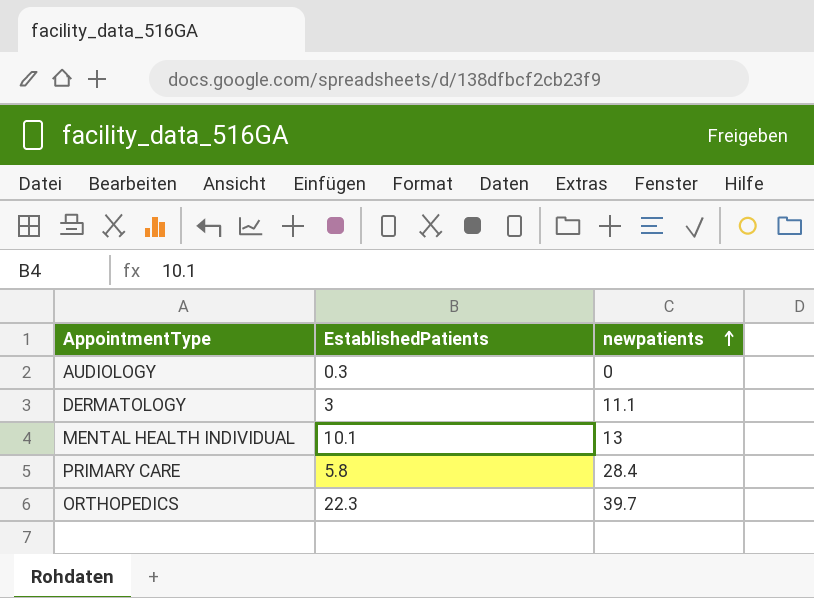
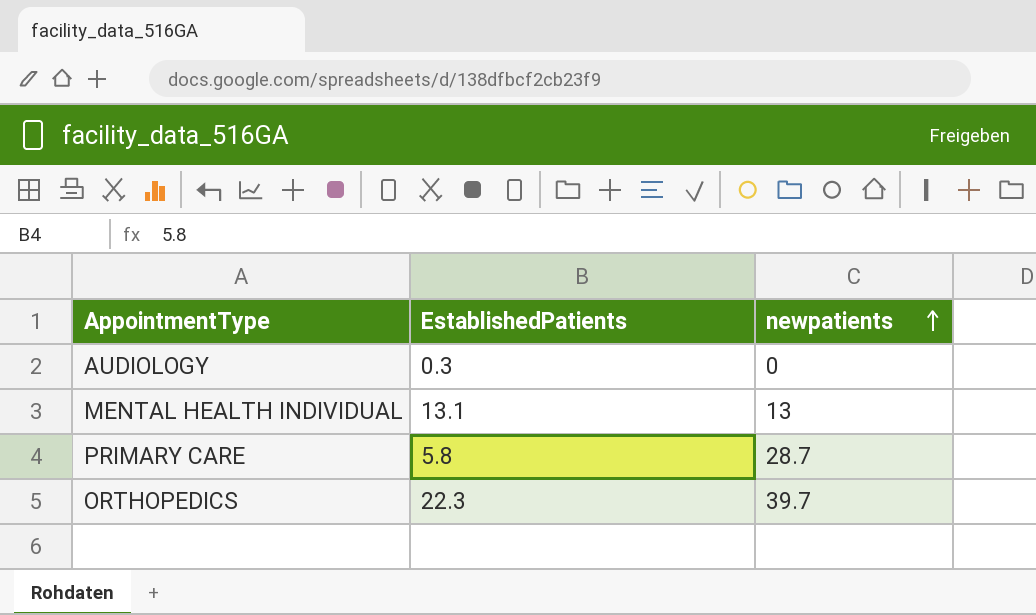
row DERMATOLOGY: 3 | 11.1 -> none
MENTAL HEALTH INDIVIDUAL | EstablishedPatients: 10.1 -> 13.1
PRIMARY CARE | newpatients: 28.4 -> 28.7

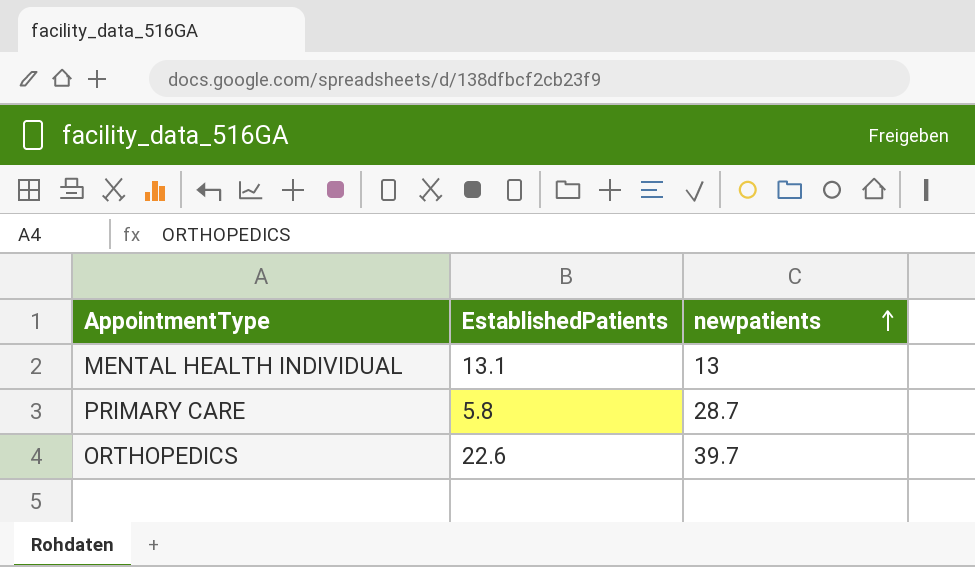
row AUDIOLOGY: 0.3 | 0 -> none
ORTHOPEDICS | EstablishedPatients: 22.3 -> 22.6

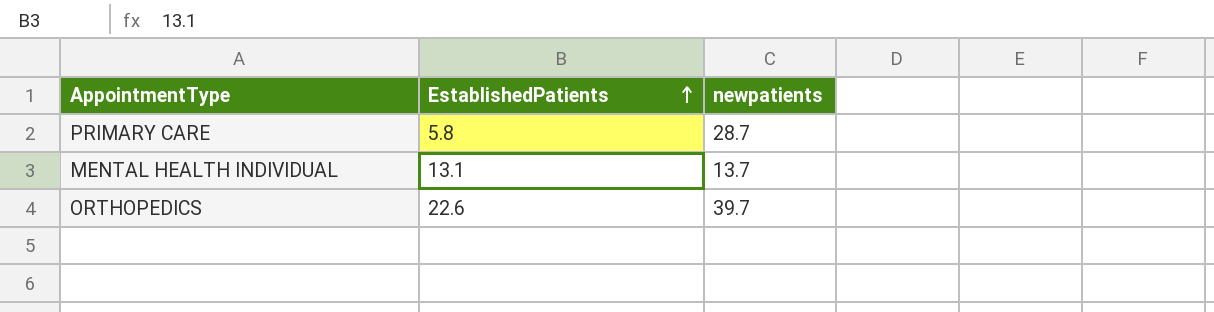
row order: newpatients ascending -> EstablishedPatients ascending
MENTAL HEALTH INDIVIDUAL | newpatients: 13 -> 13.7

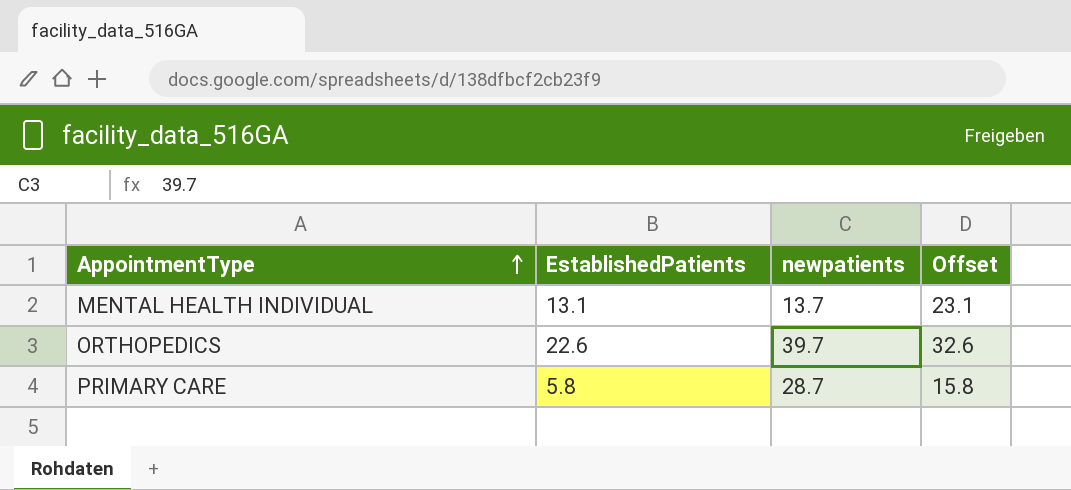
row order: EstablishedPatients ascending -> AppointmentType ascending
column Offset | formula: none -> [EstablishedPatients] + 10

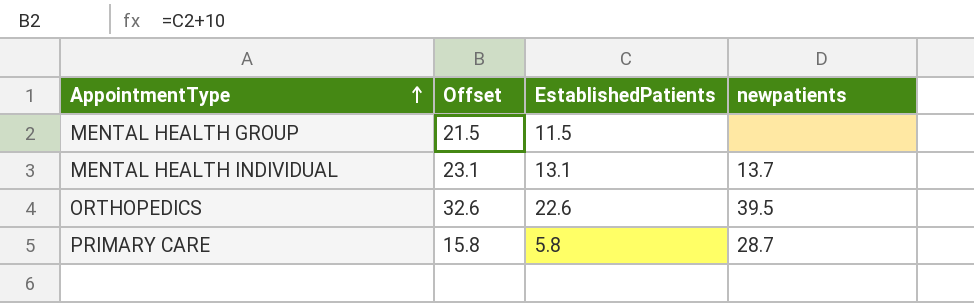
column Offset | position: 4 -> 2
row MENTAL HEALTH GROUP: none -> 21.5 | 11.5 | none
ORTHOPEDICS | newpatients: 39.7 -> 39.5

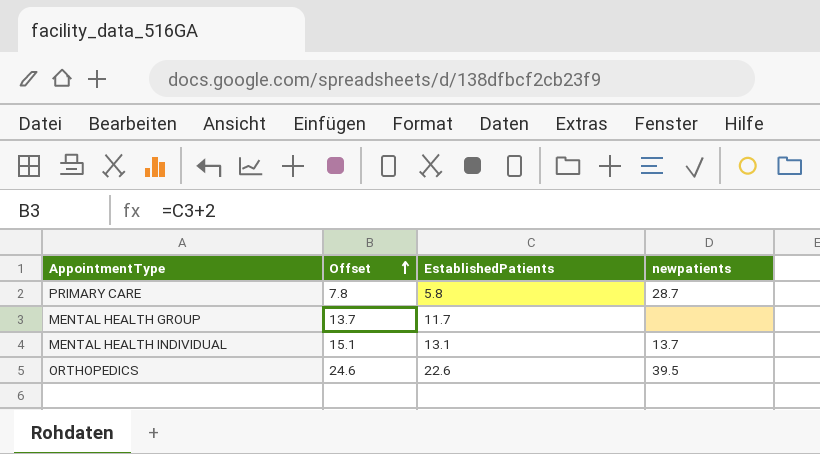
row order: AppointmentType ascending -> Offset ascending
column Offset | formula: [EstablishedPatients] + 10 -> [EstablishedPatients] + 2
MENTAL HEALTH GROUP | EstablishedPatients: 11.5 -> 11.7

